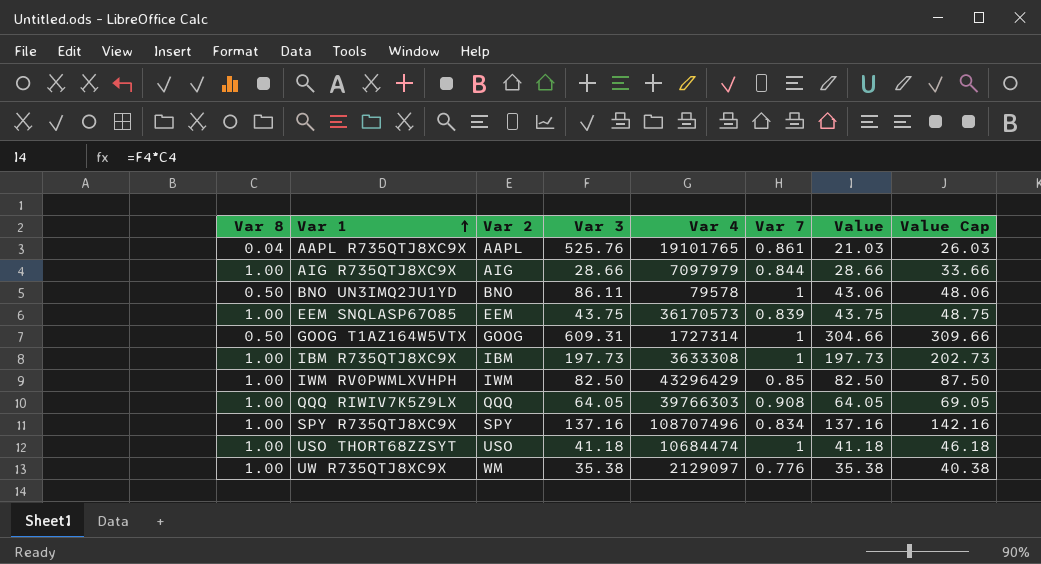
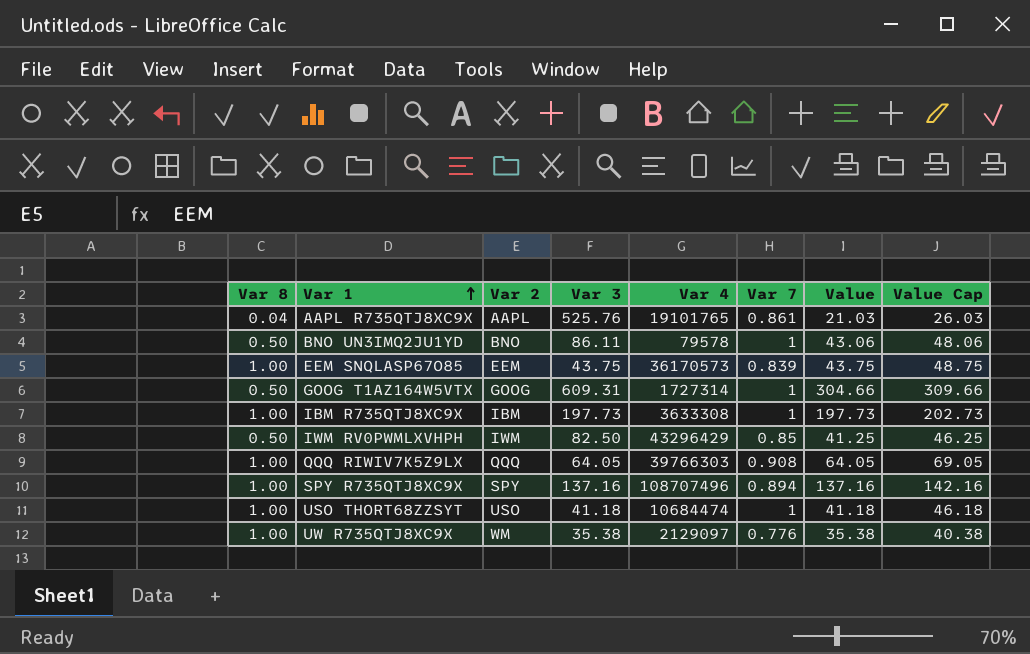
row AIG R735QTJ8XC9X: 1.00 | AIG | 28.66 | 7097979 | 0.844 | 28.66 | 33.66 -> none
IWM RV0PWMLXVHPH | Var 8: 1.00 -> 0.50
IWM RV0PWMLXVHPH | Value: 82.50 -> 41.25
IWM RV0PWMLXVHPH | Value Cap: 87.50 -> 46.25
SPY R735QTJ8XC9X | Var 7: 0.834 -> 0.894

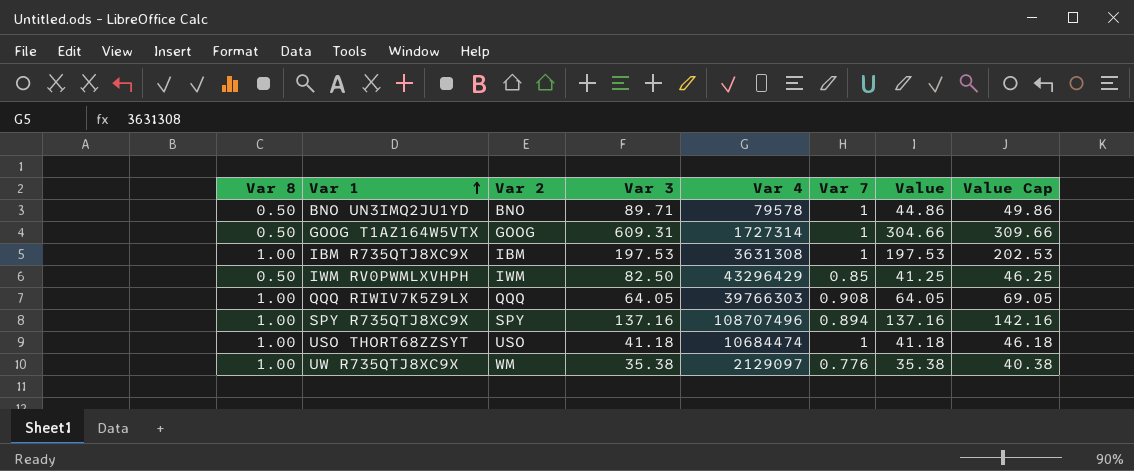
row AAPL R735QTJ8XC9X: 0.04 | AAPL | 525.76 | 19101765 | 0.861 | 21.03 | 26.03 -> none
row EEM SNQLASP67O85: 1.00 | EEM | 43.75 | 36170573 | 0.839 | 43.75 | 48.75 -> none
BNO UN3IMQ2JU1YD | Var 3: 86.11 -> 89.71
BNO UN3IMQ2JU1YD | Value: 43.06 -> 44.86
BNO UN3IMQ2JU1YD | Value Cap: 48.06 -> 49.86
IBM R735QTJ8XC9X | Var 3: 197.73 -> 197.53
IBM R735QTJ8XC9X | Var 4: 3633308 -> 3631308
IBM R735QTJ8XC9X | Value: 197.73 -> 197.53
IBM R735QTJ8XC9X | Value Cap: 202.73 -> 202.53

